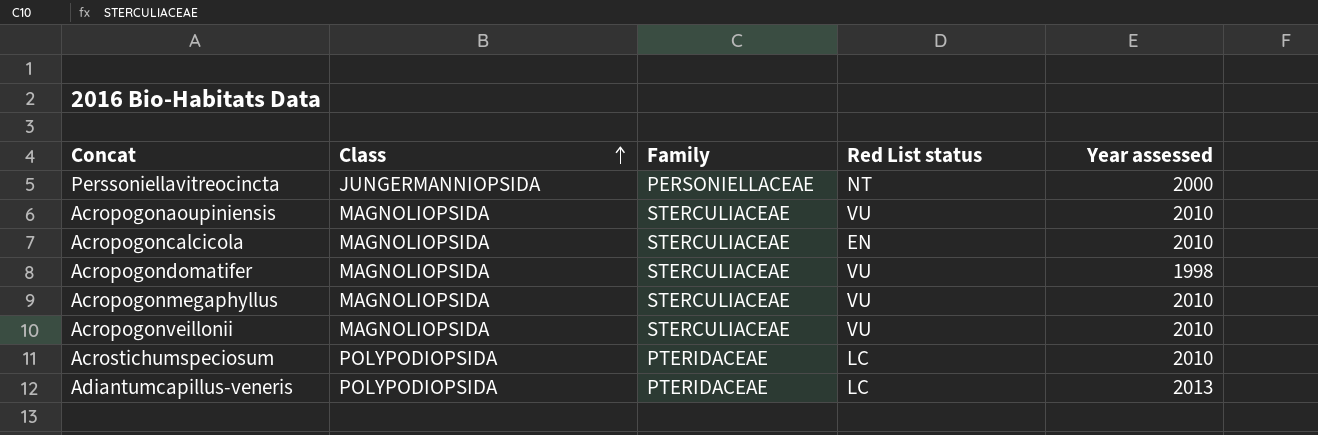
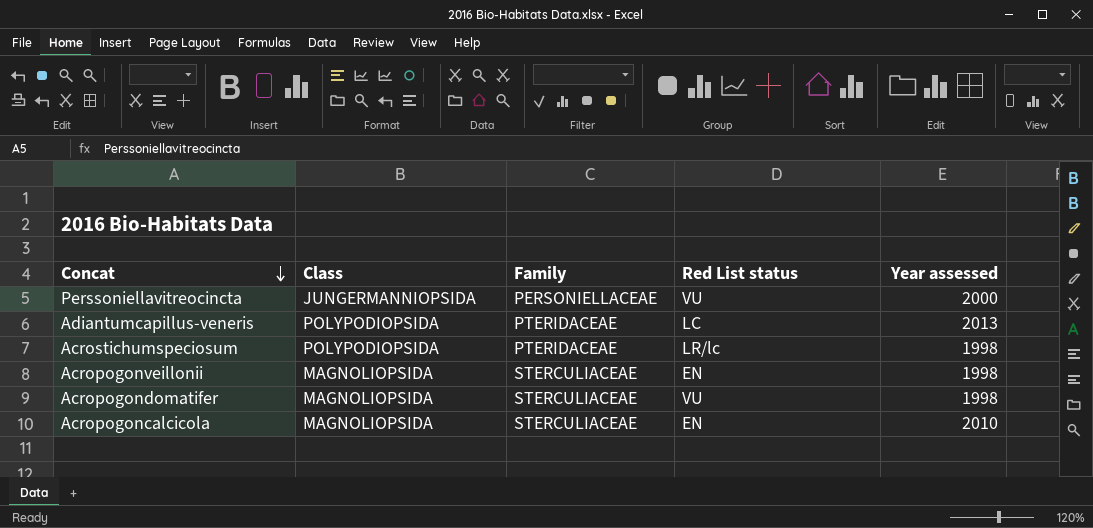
row order: Class ascending -> Concat descending
row Acropogonaoupiniensis: MAGNOLIOPSIDA | STERCULIACEAE | VU | 2010 -> none
row Acropogonmegaphyllus: MAGNOLIOPSIDA | STERCULIACEAE | VU | 2010 -> none
Perssoniellavitreocincta | Red List status: NT -> VU
Acrostichumspeciosum | Red List status: LC -> LR/lc
Acrostichumspeciosum | Year assessed: 2010 -> 1998
Acropogonveillonii | Red List status: VU -> EN
Acropogonveillonii | Year assessed: 2010 -> 1998

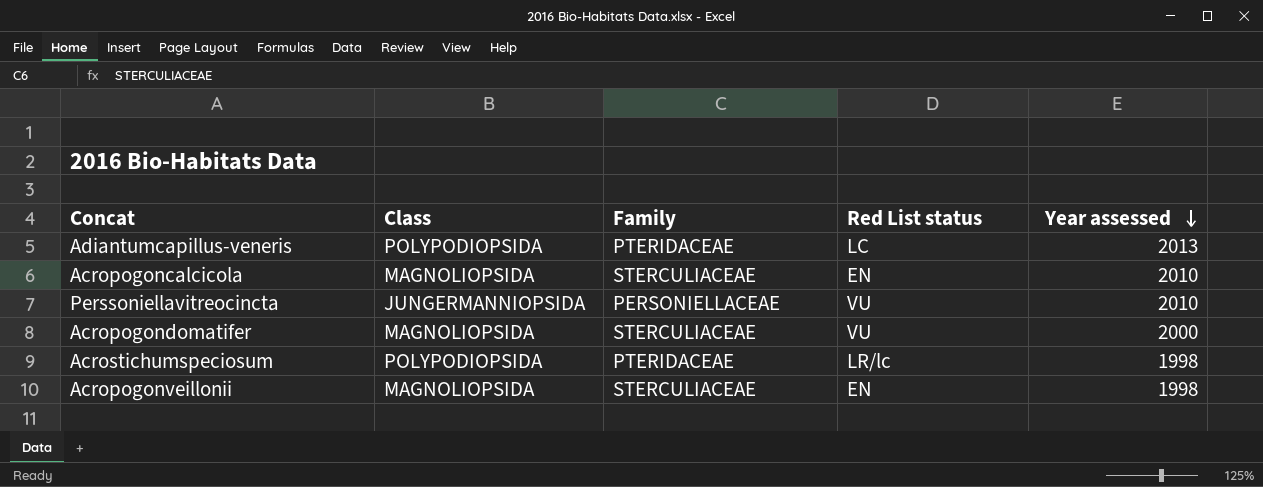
row order: Concat descending -> Year assessed descending
Perssoniellavitreocincta | Year assessed: 2000 -> 2010
Acropogondomatifer | Year assessed: 1998 -> 2000

